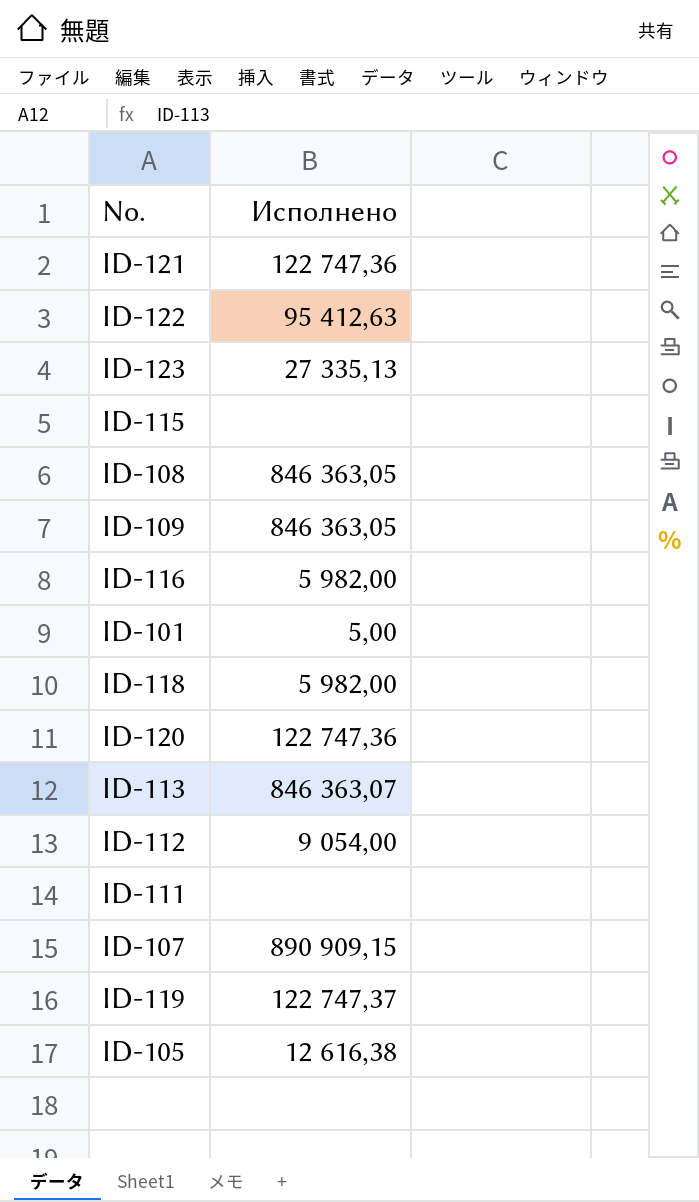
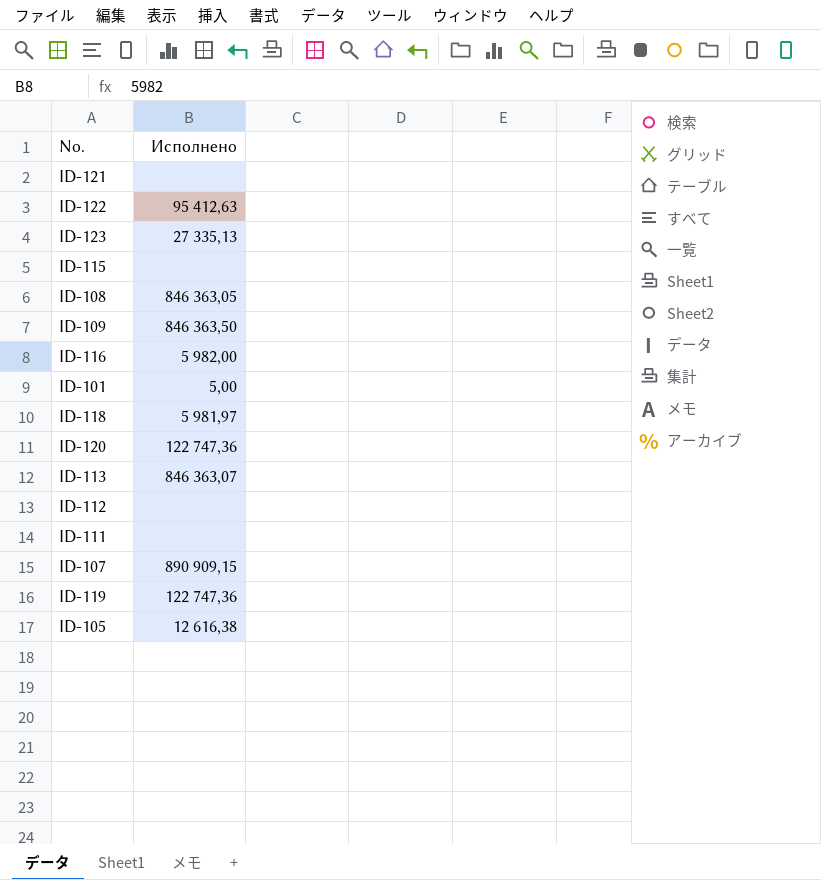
ID-121 | Исполнено: 122 747,36 -> none
ID-109 | Исполнено: 846 363,05 -> 846 363,50
ID-118 | Исполнено: 5 982,00 -> 5 981,97
ID-112 | Исполнено: 9 054,00 -> none
ID-119 | Исполнено: 122 747,37 -> 122 747,36

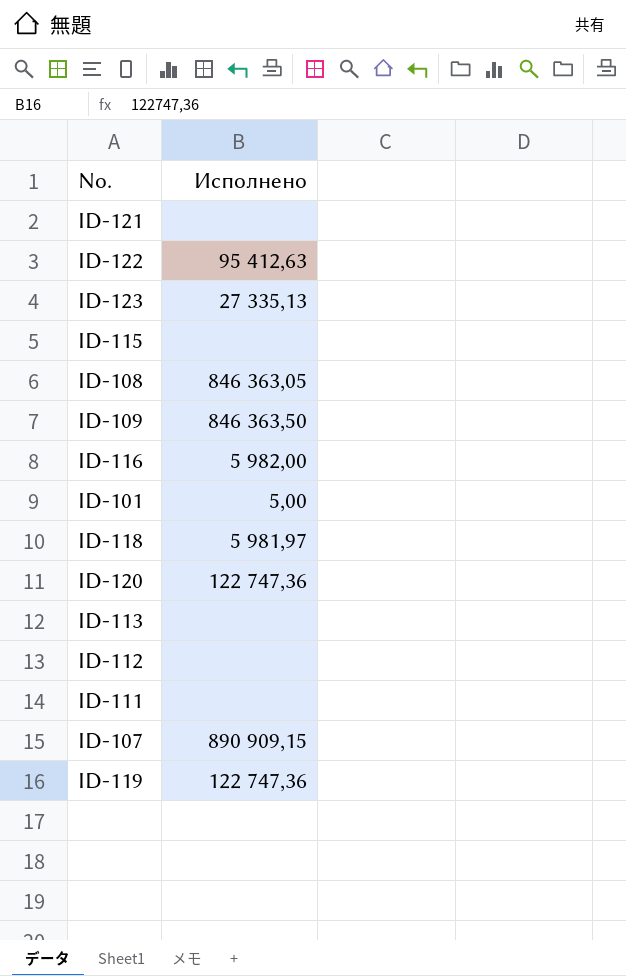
row ID-105: 12 616,38 -> none
ID-113 | Исполнено: 846 363,07 -> none

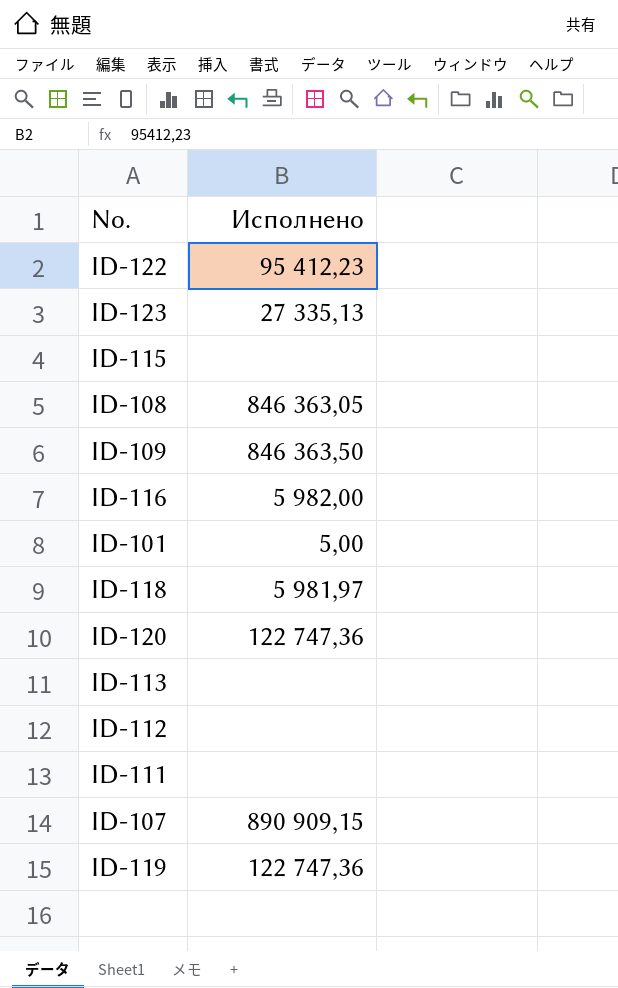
row ID-121: none -> none
ID-122 | Исполнено: 95 412,63 -> 95 412,23

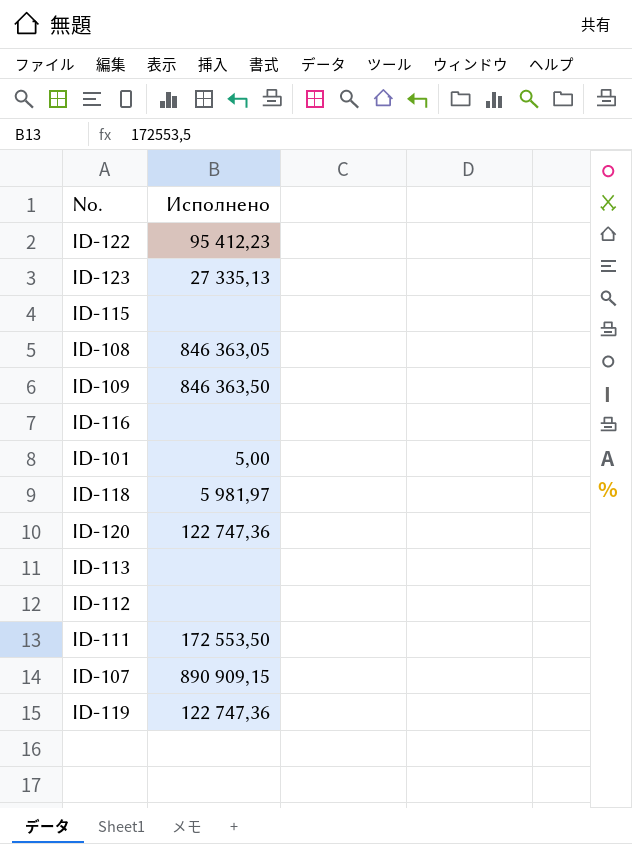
ID-116 | Исполнено: 5 982,00 -> none
ID-111 | Исполнено: none -> 172 553,50

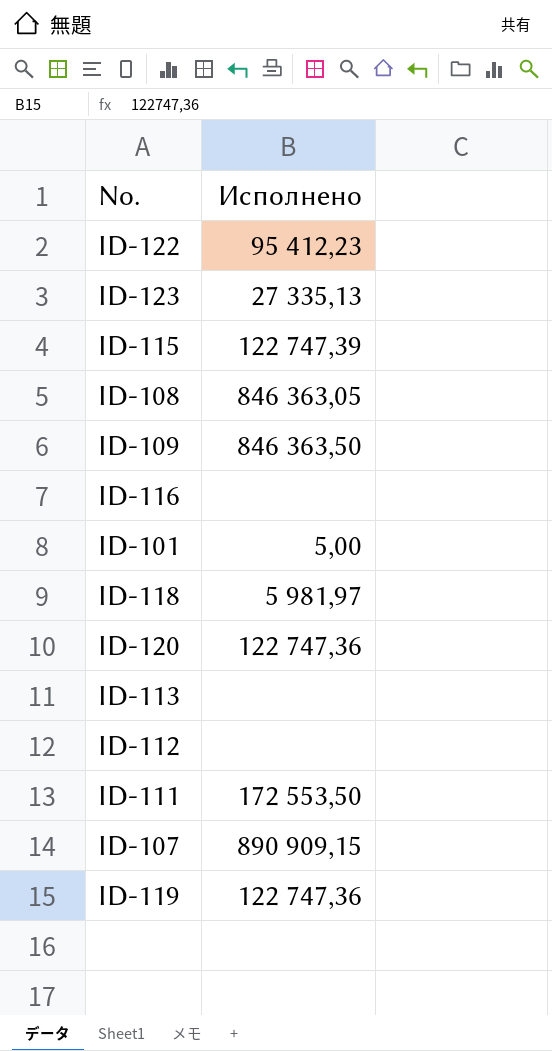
ID-115 | Исполнено: none -> 122 747,39

